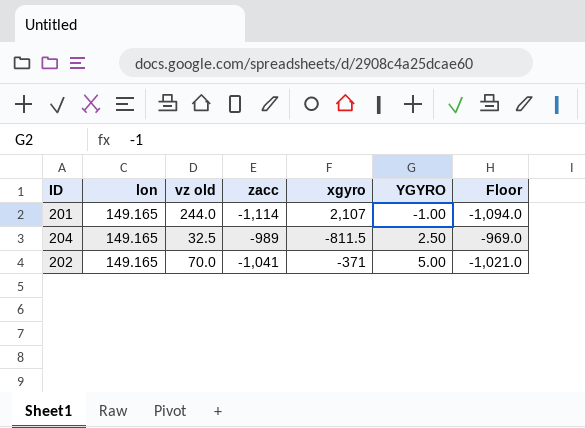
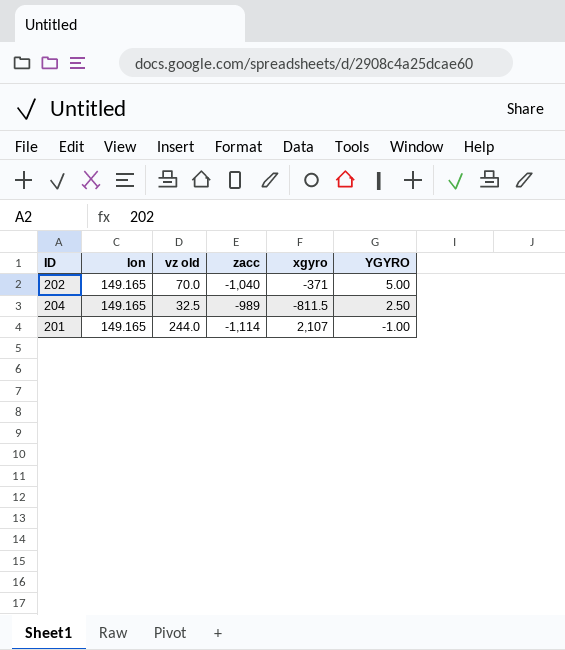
row order: YGYRO ascending -> YGYRO descending
column Floor | formula: [zacc] + 20 -> none
202 | zacc: -1,041 -> -1,040

